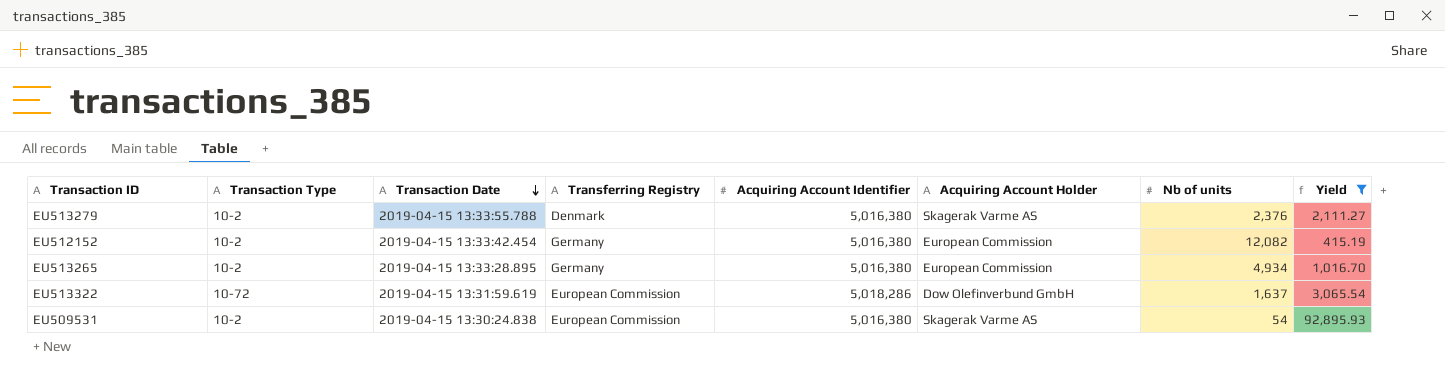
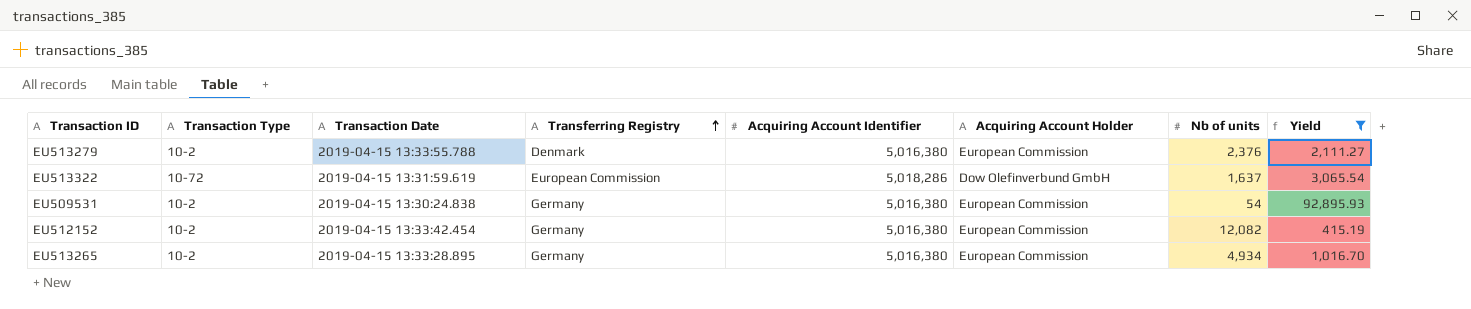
row order: Transaction Date descending -> Transferring Registry ascending
EU513279 | Acquiring Account Holder: Skagerak Varme AS -> European Commission
EU509531 | Transferring Registry: European Commission -> Germany
EU509531 | Acquiring Account Holder: Skagerak Varme AS -> European Commission

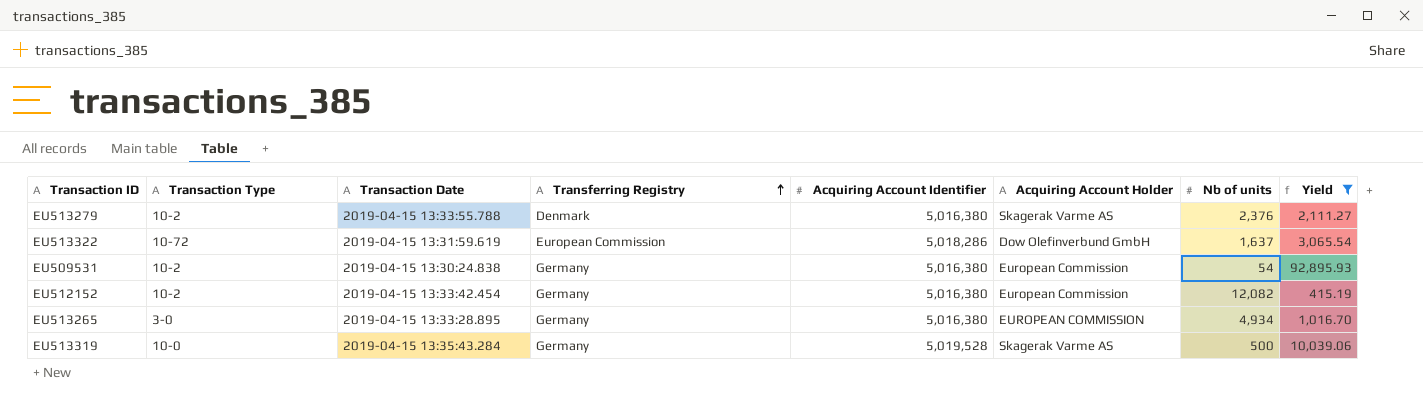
EU513279 | Acquiring Account Holder: European Commission -> Skagerak Varme AS
EU513265 | Transaction Type: 10-2 -> 3-0
EU513265 | Acquiring Account Holder: European Commission -> EUROPEAN COMMISSION
row EU513319: none -> 10-0 | 2019-04-15 13:35:43.284 | Germany | 5,019,528 | Skagerak Varme AS | 500 | 10,039.06

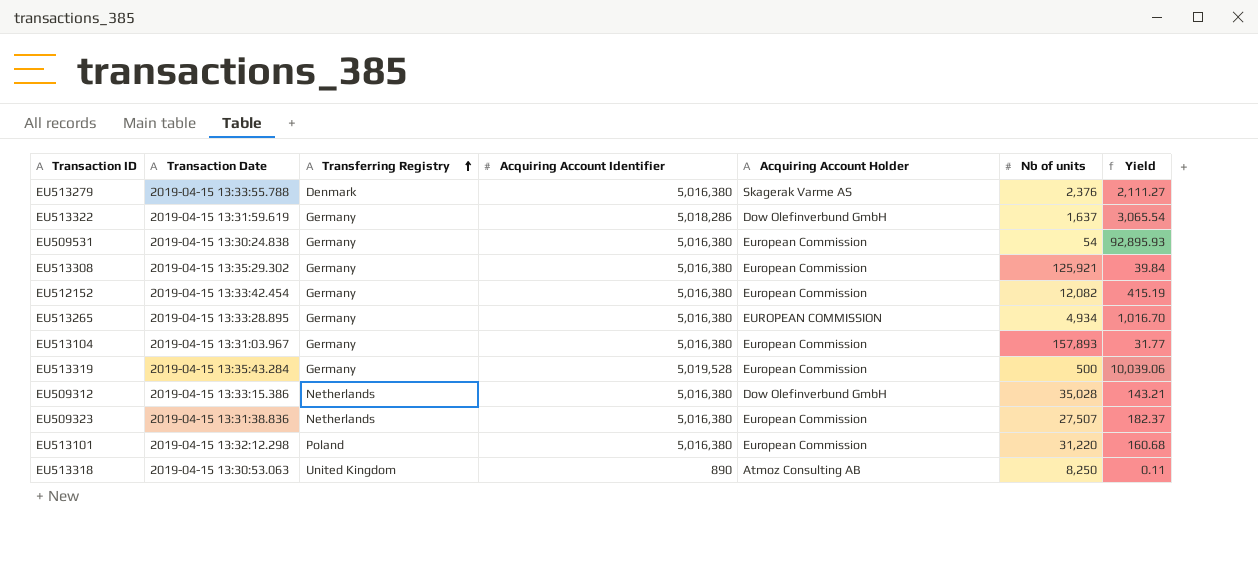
filter: Yield >= 415.19 -> none
column Transaction Type | position: 2 -> none
EU513322 | Transferring Registry: European Commission -> Germany
EU513319 | Acquiring Account Holder: Skagerak Varme AS -> European Commission

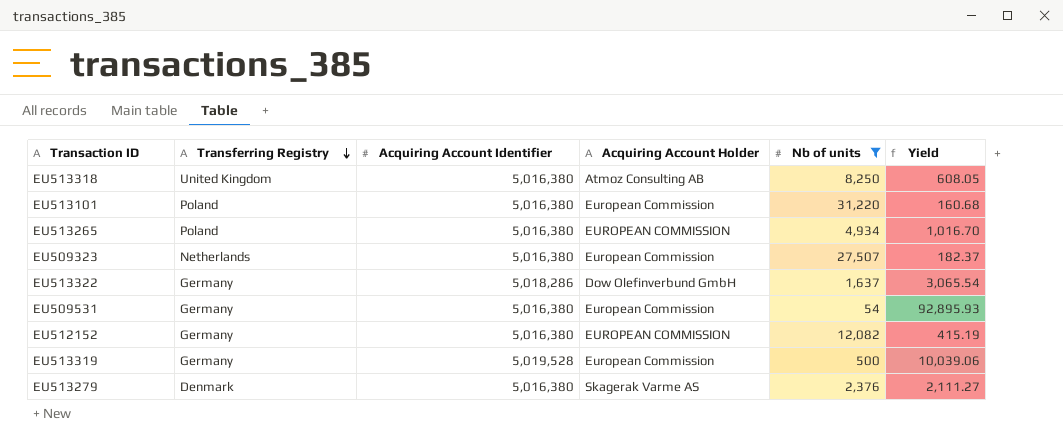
filter: none -> Nb of units <= 31,220
row order: Transferring Registry ascending -> Transferring Registry descending
column Transaction Date | position: 2 -> none
EU513318 | Acquiring Account Identifier: 890 -> 5,016,380
EU513318 | Yield: 0.11 -> 608.05
EU513265 | Transferring Registry: Germany -> Poland
EU512152 | Acquiring Account Holder: European Commission -> EUROPEAN COMMISSION

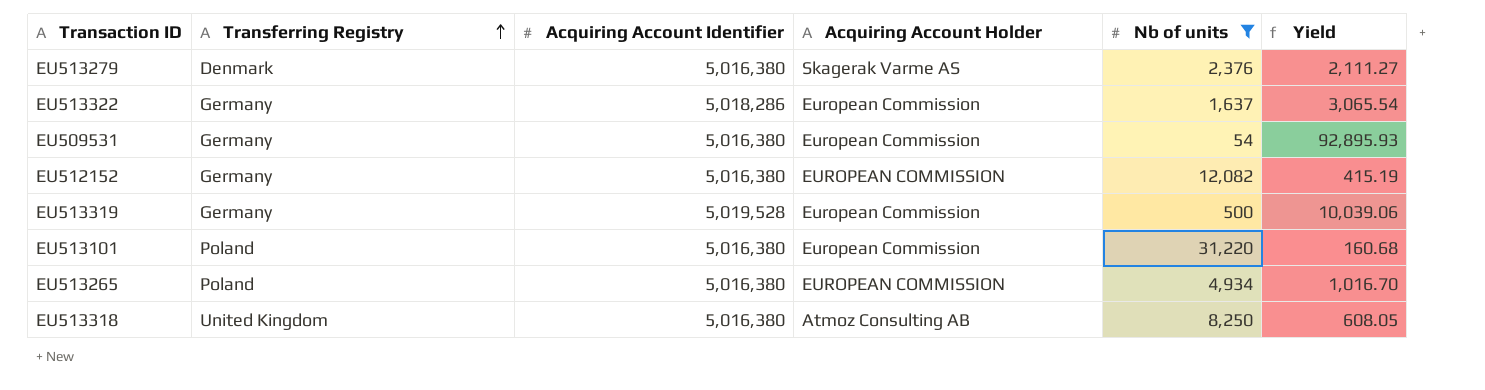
row order: Transferring Registry descending -> Transferring Registry ascending
row EU509323: Netherlands | 5,016,380 | European Commission | 27,507 | 182.37 -> none
EU513322 | Acquiring Account Holder: Dow Olefinverbund GmbH -> European Commission

